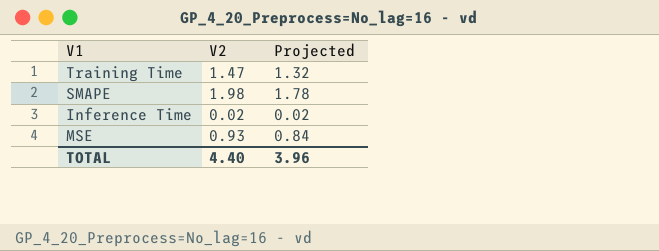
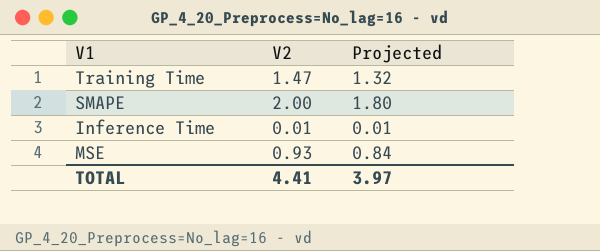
SMAPE | V2: 1.98 -> 2.00
SMAPE | Projected: 1.78 -> 1.80
Inference Time | V2: 0.02 -> 0.01
Inference Time | Projected: 0.02 -> 0.01
TOTAL | V2: 4.40 -> 4.41
TOTAL | Projected: 3.96 -> 3.97

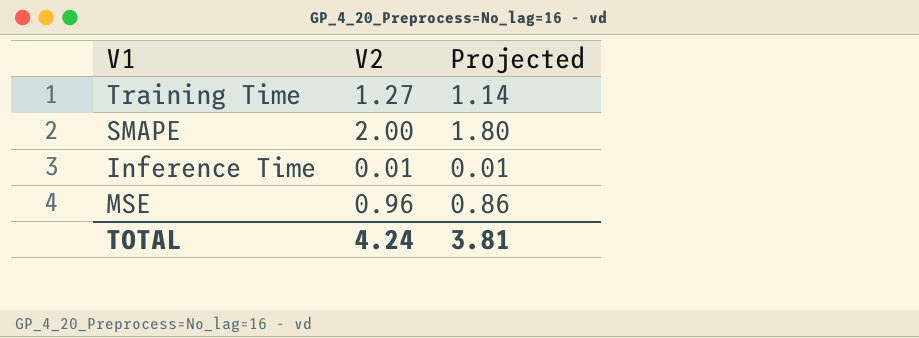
Training Time | V2: 1.47 -> 1.27
Training Time | Projected: 1.32 -> 1.14
MSE | V2: 0.93 -> 0.96
MSE | Projected: 0.84 -> 0.86
TOTAL | V2: 4.41 -> 4.24
TOTAL | Projected: 3.97 -> 3.81

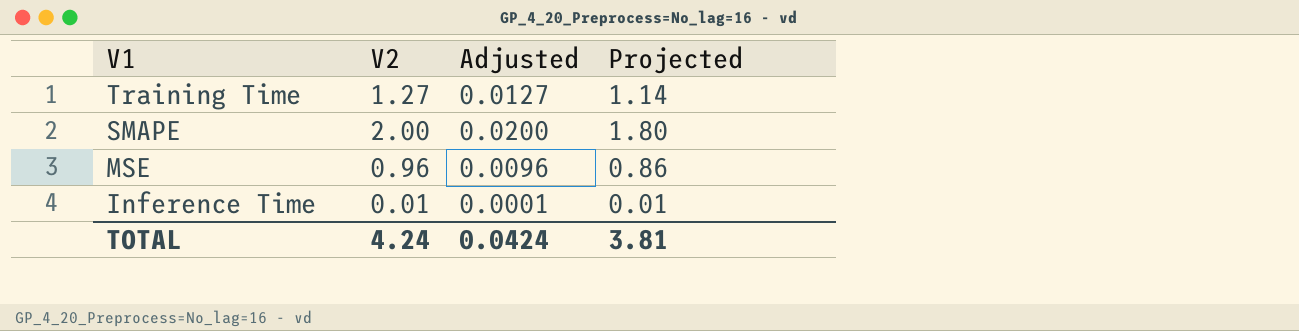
row order: none -> V1 descending
column Adjusted | formula: none -> [V2] * 0.01

